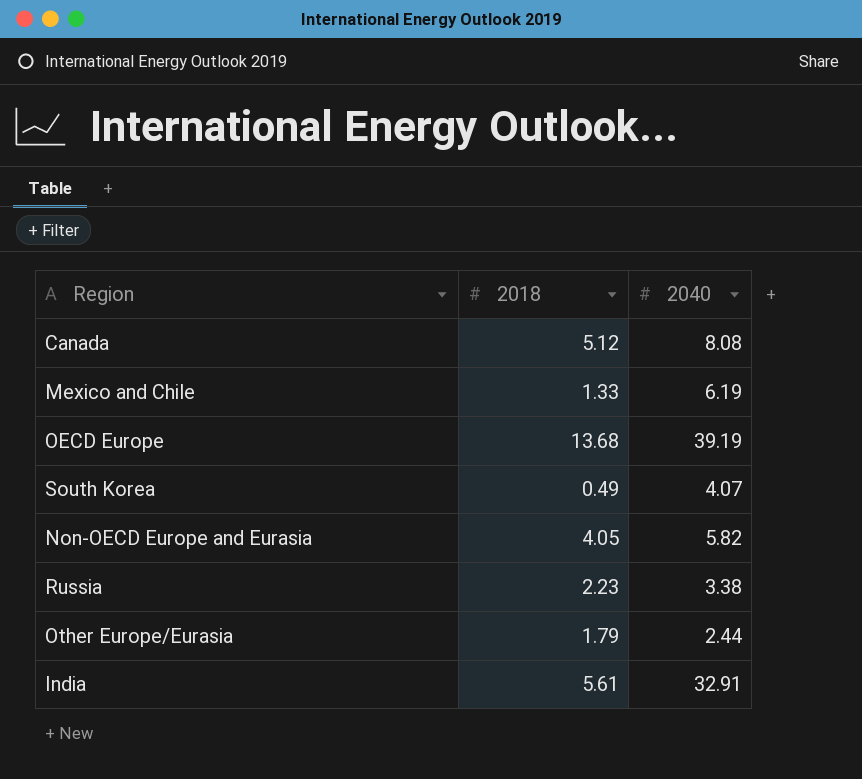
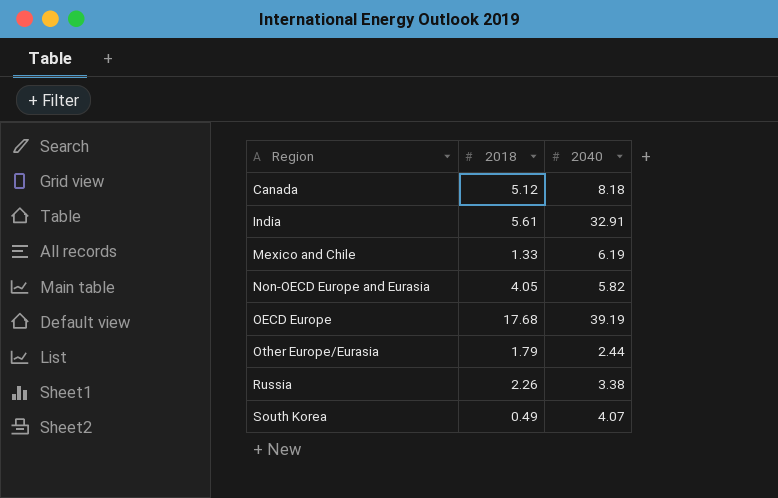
row order: none -> Region ascending
Canada | 2040: 8.08 -> 8.18
OECD Europe | 2018: 13.68 -> 17.68
Russia | 2018: 2.23 -> 2.26

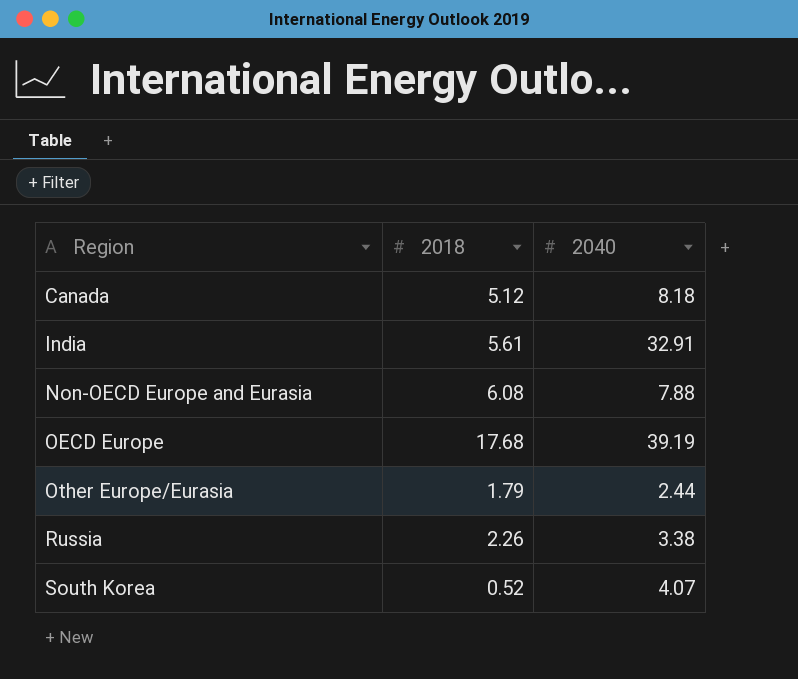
row Mexico and Chile: 1.33 | 6.19 -> none
Non-OECD Europe and Eurasia | 2018: 4.05 -> 6.08
Non-OECD Europe and Eurasia | 2040: 5.82 -> 7.88
South Korea | 2018: 0.49 -> 0.52

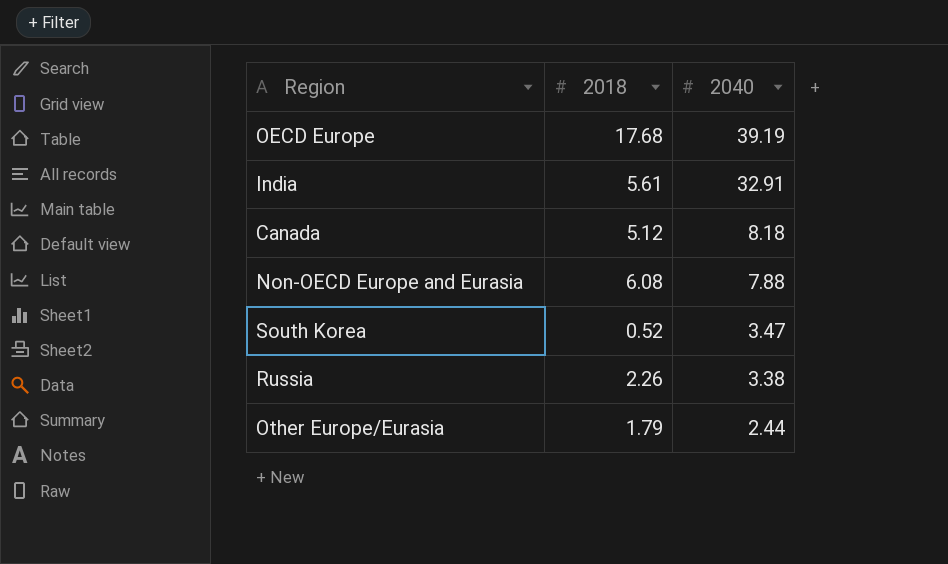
row order: Region ascending -> 2040 descending
South Korea | 2040: 4.07 -> 3.47

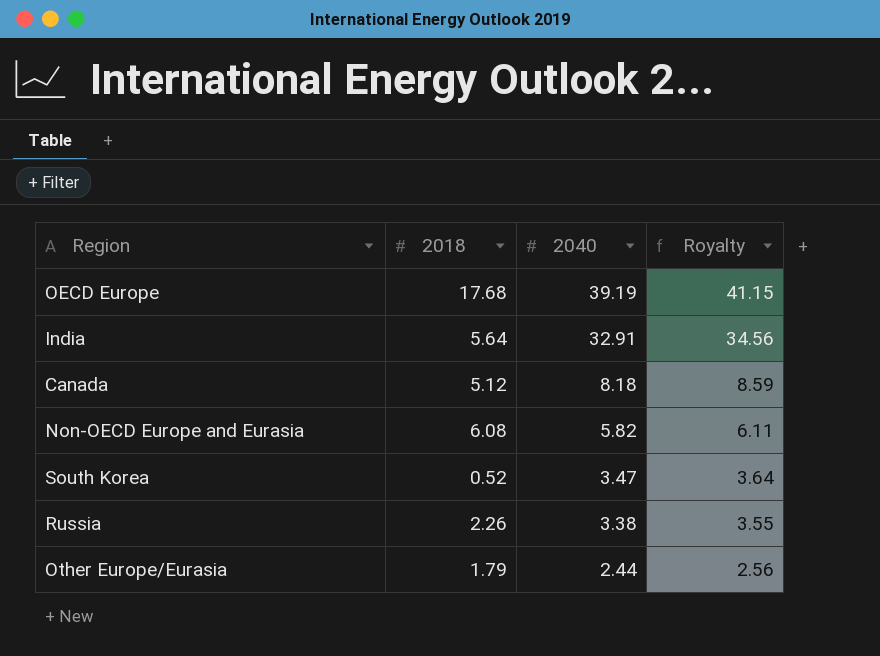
column Royalty | formula: none -> [2040] * 1.05
India | 2018: 5.61 -> 5.64
Non-OECD Europe and Eurasia | 2040: 7.88 -> 5.82

